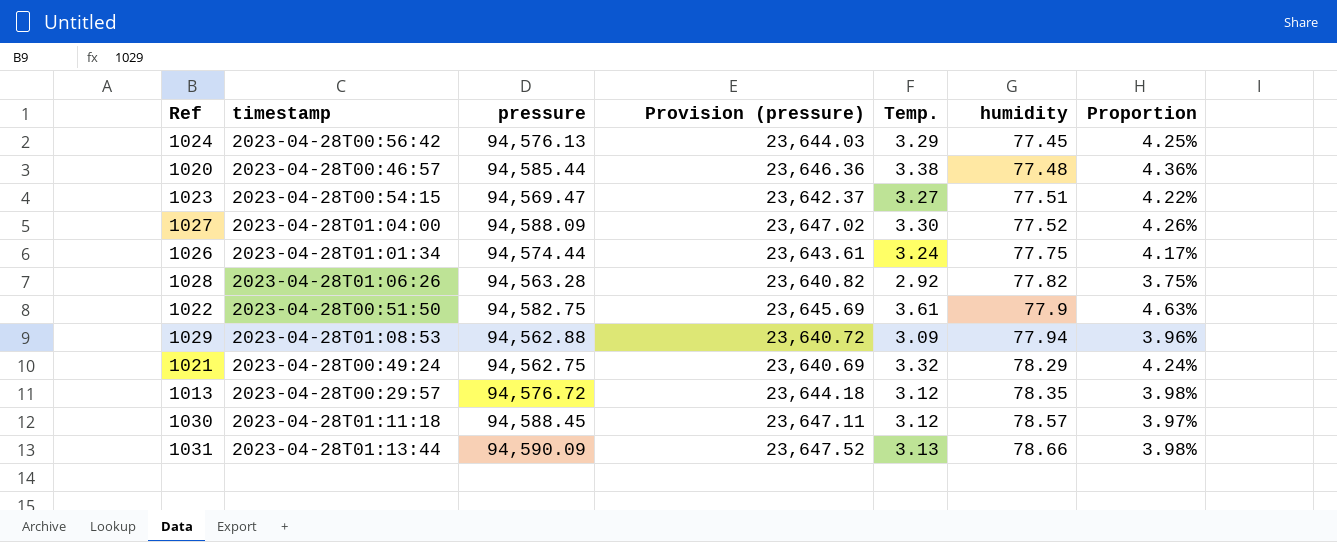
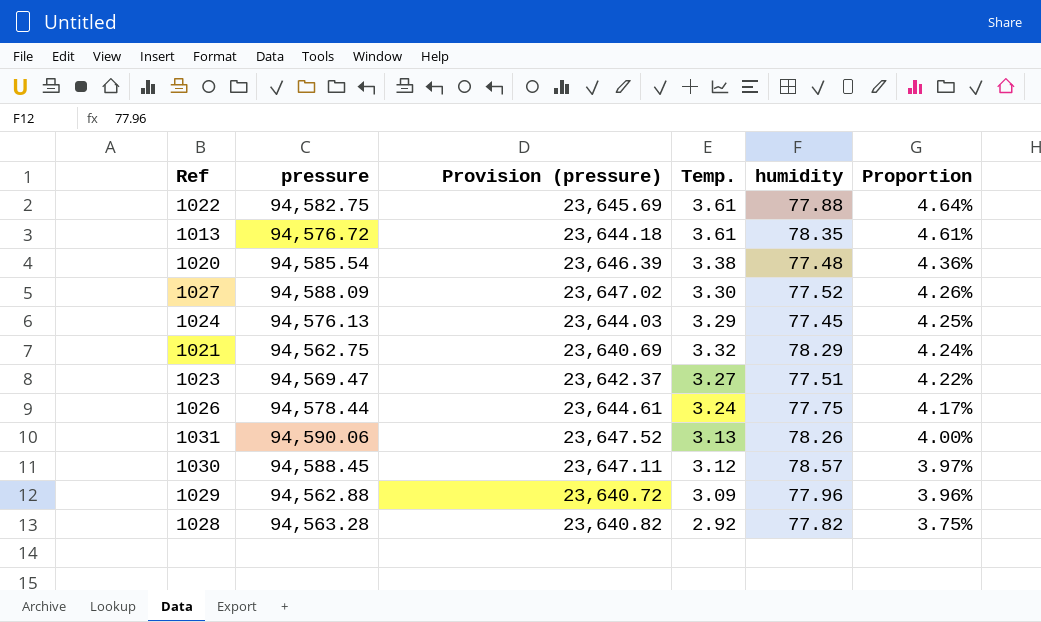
row order: humidity ascending -> Proportion descending
column timestamp | position: 2 -> none
1022 | humidity: 77.9 -> 77.88
1022 | Proportion: 4.63% -> 4.64%
1013 | Temp.: 3.12 -> 3.61
1013 | Proportion: 3.98% -> 4.61%
1020 | pressure: 94,585.44 -> 94,585.54
1020 | Provision (pressure): 23,646.36 -> 23,646.39
1026 | pressure: 94,574.44 -> 94,578.44
1026 | Provision (pressure): 23,643.61 -> 23,644.61
1031 | pressure: 94,590.09 -> 94,590.06
1031 | humidity: 78.66 -> 78.26
1031 | Proportion: 3.98% -> 4.00%
1029 | humidity: 77.94 -> 77.96

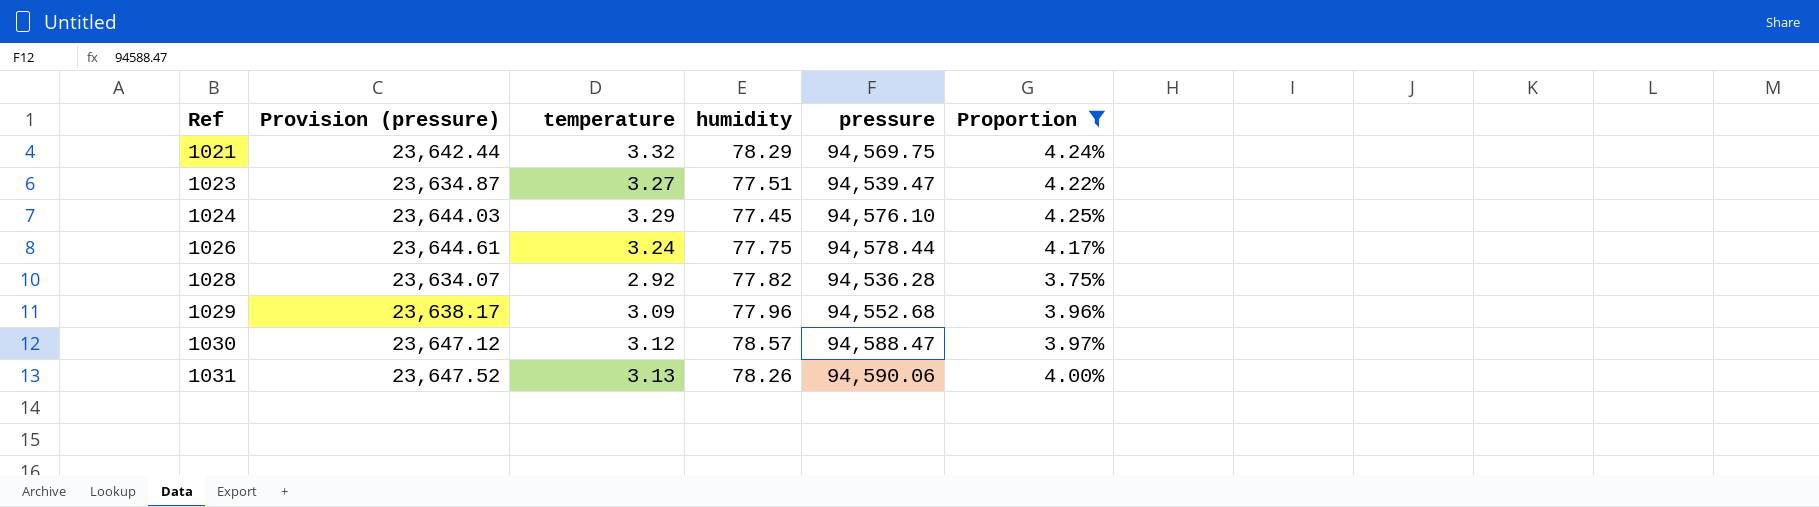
filter: none -> Proportion <= 4.25%
row order: Proportion descending -> Ref ascending
column name: Temp. -> temperature
column pressure | position: 2 -> 5
1021 | Provision (pressure): 23,640.69 -> 23,642.44
1021 | pressure: 94,562.75 -> 94,569.75
1023 | Provision (pressure): 23,642.37 -> 23,634.87
1023 | pressure: 94,569.47 -> 94,539.47
1024 | pressure: 94,576.13 -> 94,576.10
1028 | Provision (pressure): 23,640.82 -> 23,634.07
1028 | pressure: 94,563.28 -> 94,536.28
1029 | Provision (pressure): 23,640.72 -> 23,638.17
1029 | pressure: 94,562.88 -> 94,552.68
1030 | Provision (pressure): 23,647.11 -> 23,647.12
1030 | pressure: 94,588.45 -> 94,588.47

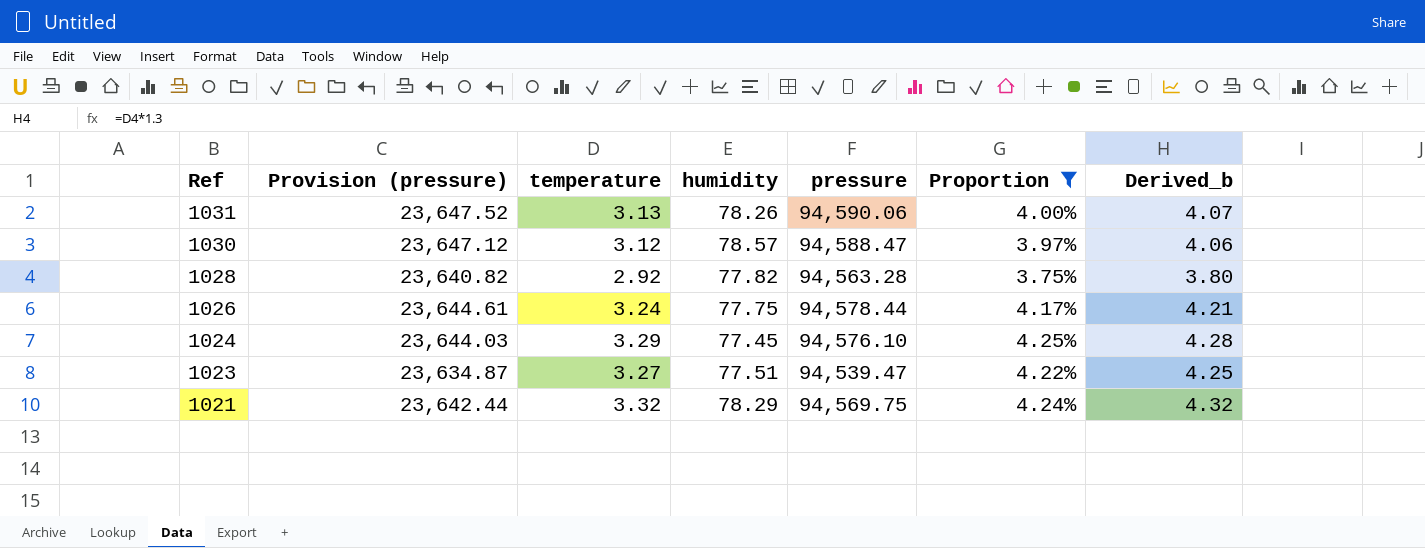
row order: Ref ascending -> Ref descending
column Derived_b | formula: none -> [temperature] * 1.3
row 1029: 23,638.17 | 3.09 | 77.96 | 94,552.68 | 3.96% -> none
1028 | Provision (pressure): 23,634.07 -> 23,640.82
1028 | pressure: 94,536.28 -> 94,563.28

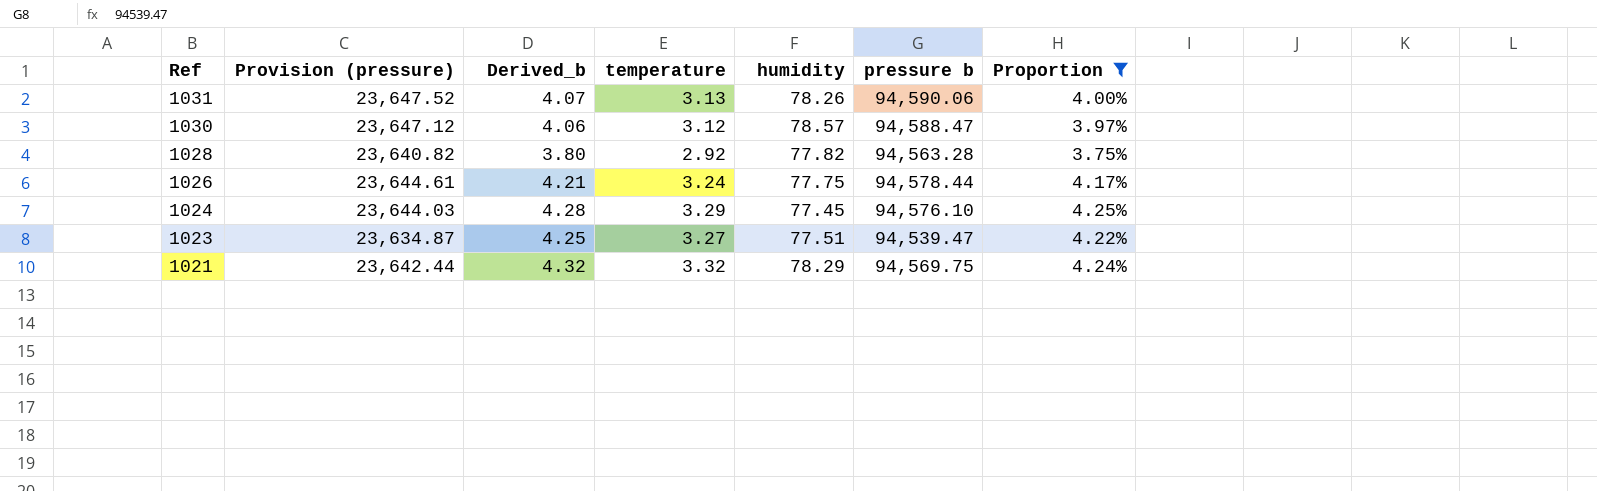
column Derived_b | position: 7 -> 3
column name: pressure -> pressure b

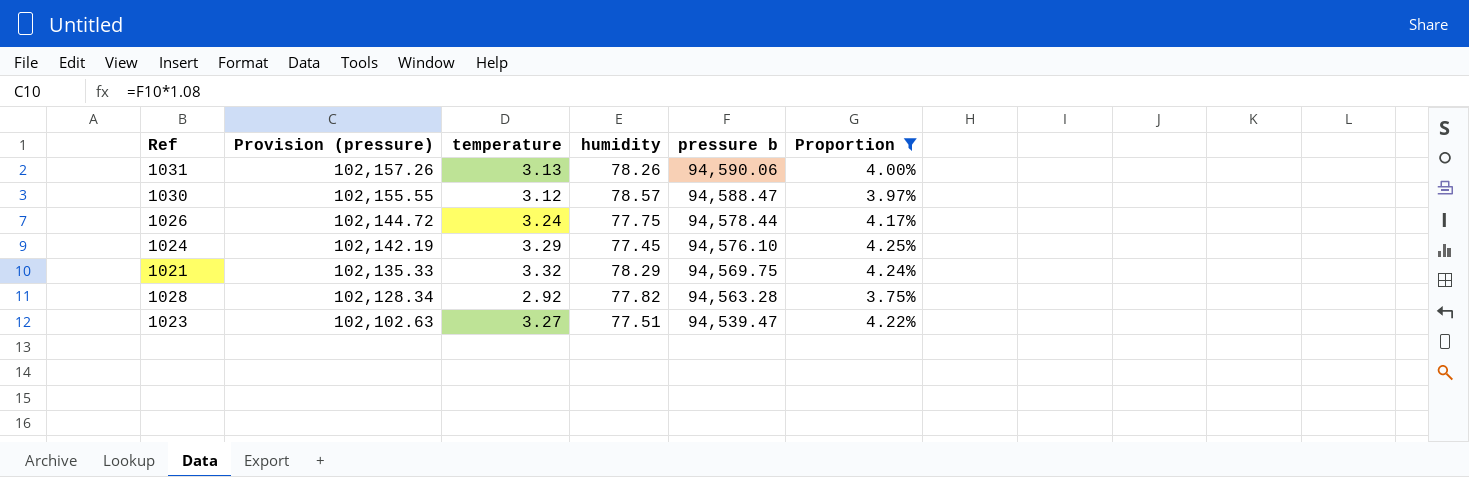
row order: Ref descending -> Provision (pressure) descending
column Derived_b | formula: [temperature] * 1.3 -> none
column Provision (pressure) | formula: [pressure b] * 0.25 -> [pressure b] * 1.08

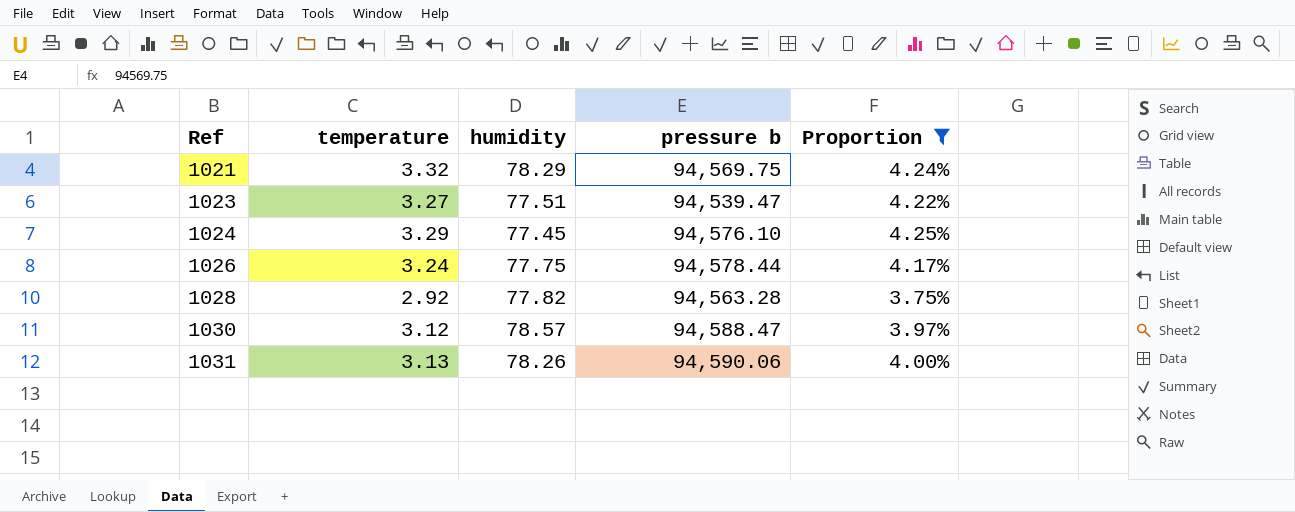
row order: Provision (pressure) descending -> Ref ascending
column Provision (pressure) | formula: [pressure b] * 1.08 -> none

